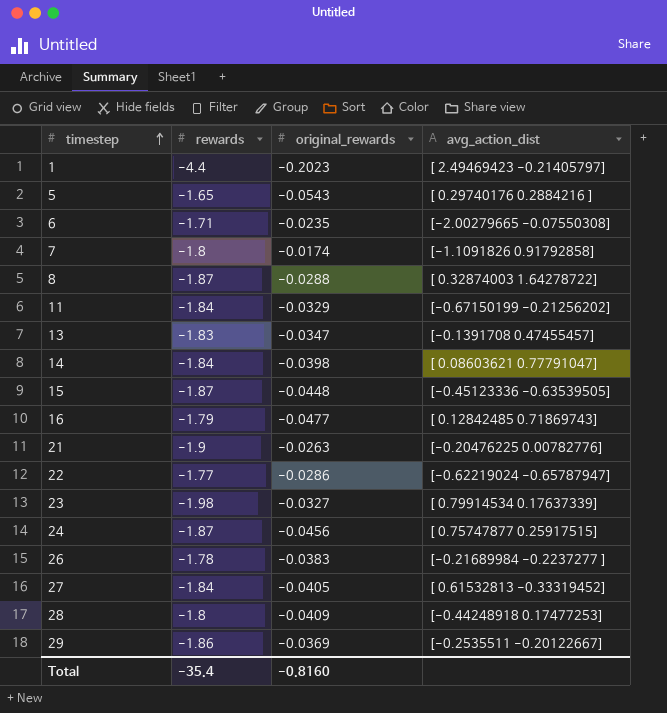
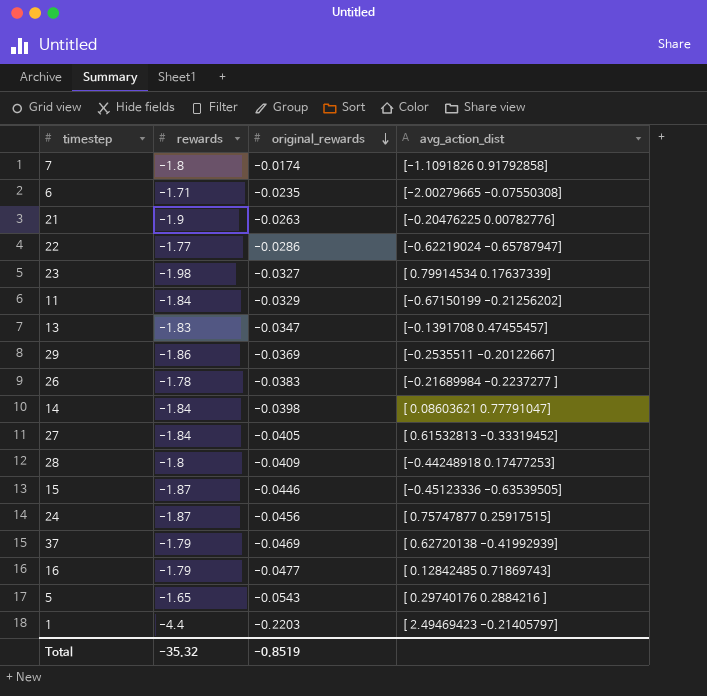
row order: timestep ascending -> original_rewards descending
row 8: -1.87 | -0.0288 | [ 0.32874003 1.64278722] -> none
15 | original_rewards: -0.0448 -> -0.0446
row 37: none -> -1.79 | -0.0469 | [ 0.62720138 -0.41992939]
1 | original_rewards: -0.2023 -> -0.2203
Total | rewards: -35.4 -> -35.32
Total | original_rewards: -0.8160 -> -0.8519

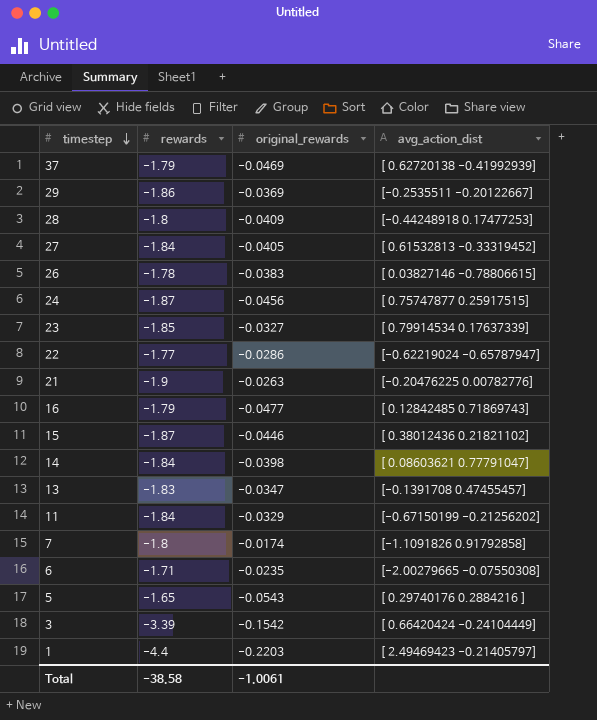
row order: original_rewards descending -> timestep descending
26 | avg_action_dist: [-0.21689984 -0.2237277 ] -> [ 0.03827146 -0.78806615]
23 | rewards: -1.98 -> -1.85
15 | avg_action_dist: [-0.45123336 -0.63539505] -> [ 0.38012436 0.21821102]
row 3: none -> -3.39 | -0.1542 | [ 0.66420424 -0.24104449]
Total | rewards: -35.32 -> -38.58
Total | original_rewards: -0.8519 -> -1.0061

